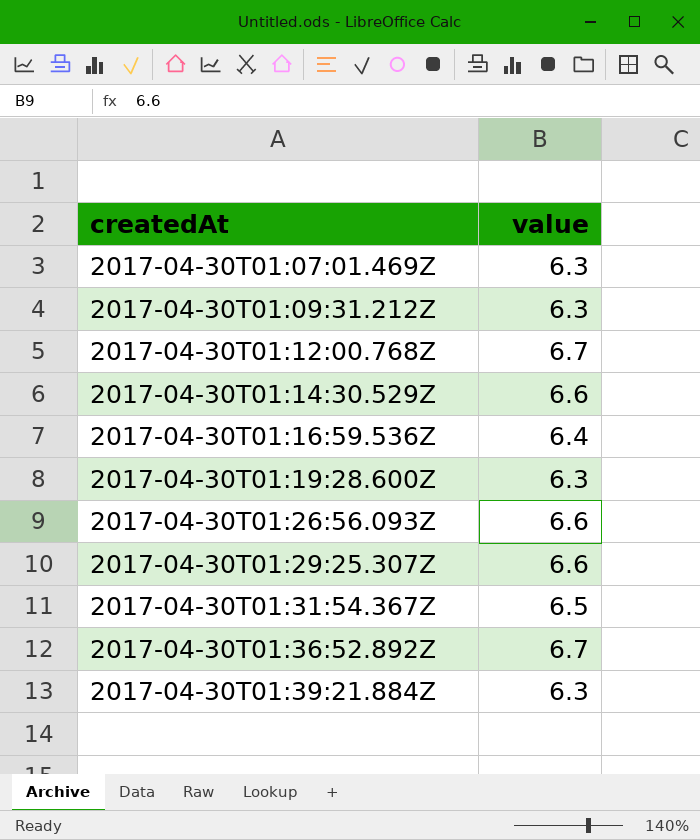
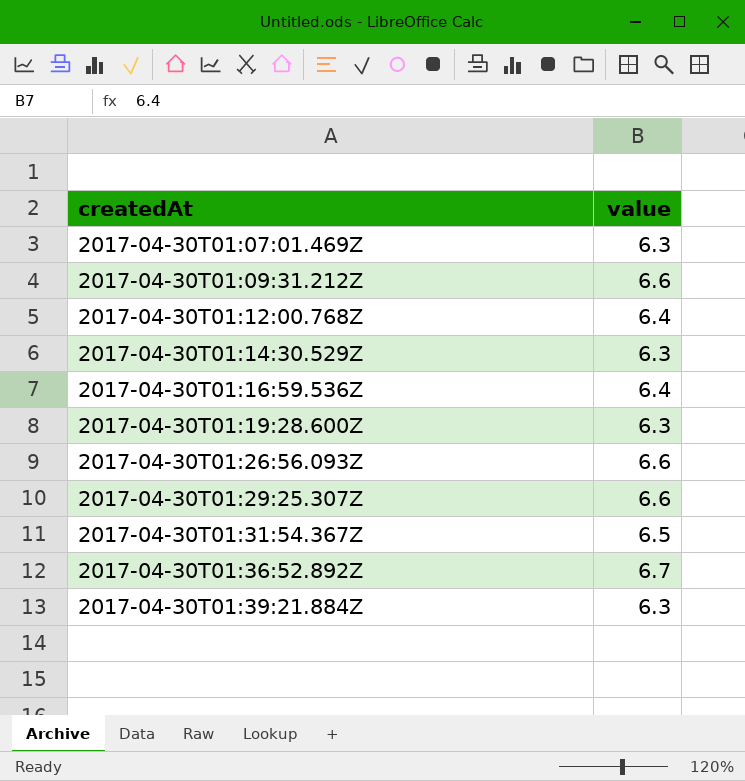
2017-04-30T01:09:31.212Z | value: 6.3 -> 6.6
2017-04-30T01:12:00.768Z | value: 6.7 -> 6.4
2017-04-30T01:14:30.529Z | value: 6.6 -> 6.3

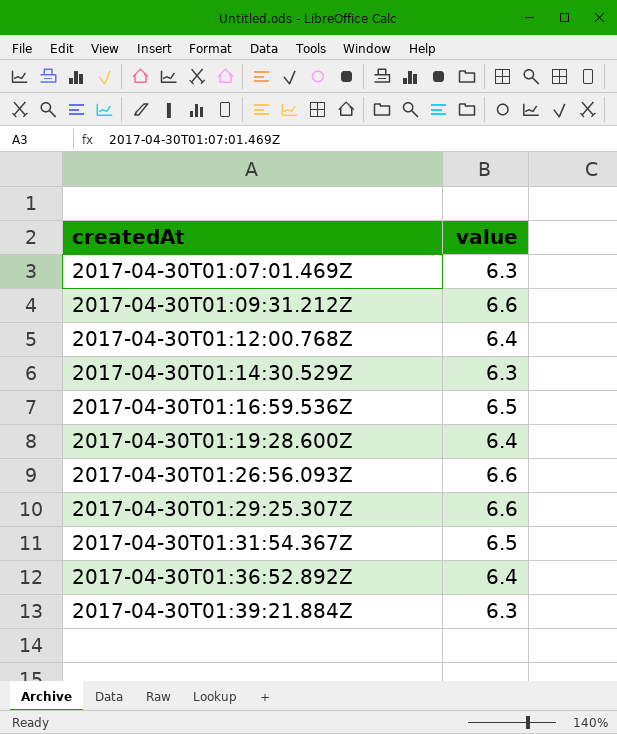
2017-04-30T01:16:59.536Z | value: 6.4 -> 6.5
2017-04-30T01:19:28.600Z | value: 6.3 -> 6.4
2017-04-30T01:36:52.892Z | value: 6.7 -> 6.4

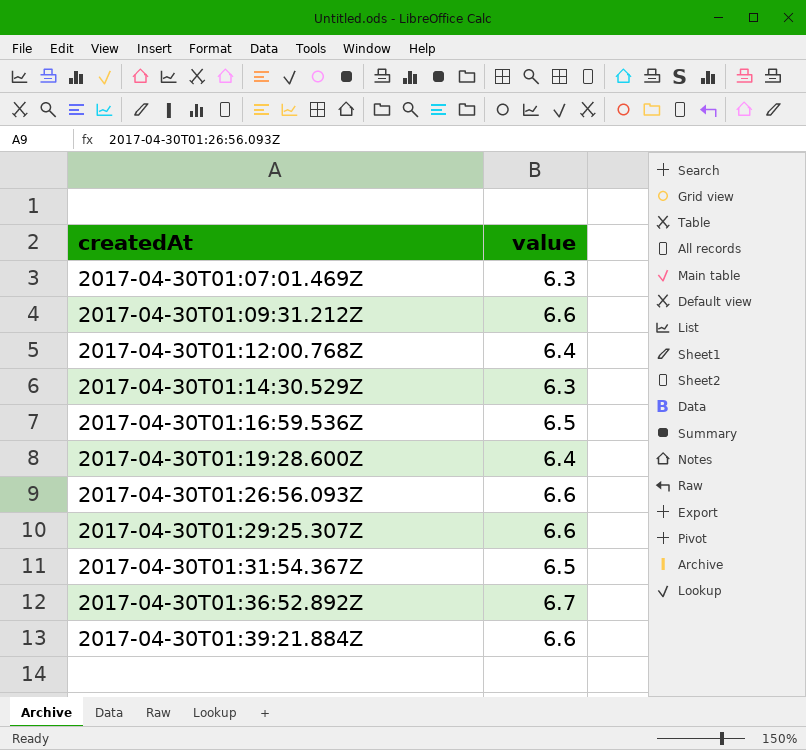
2017-04-30T01:36:52.892Z | value: 6.4 -> 6.7
2017-04-30T01:39:21.884Z | value: 6.3 -> 6.6

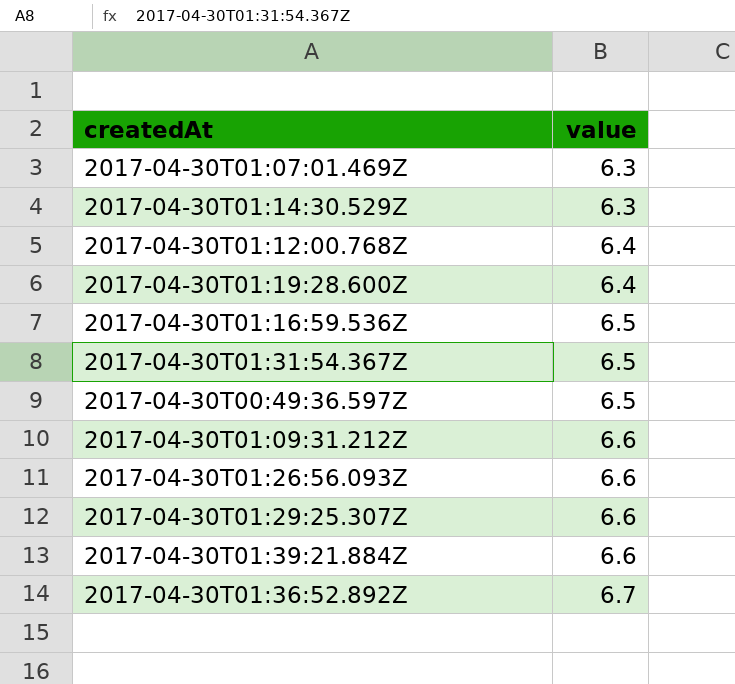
row order: createdAt ascending -> value ascending
row 2017-04-30T00:49:36.597Z: none -> 6.5

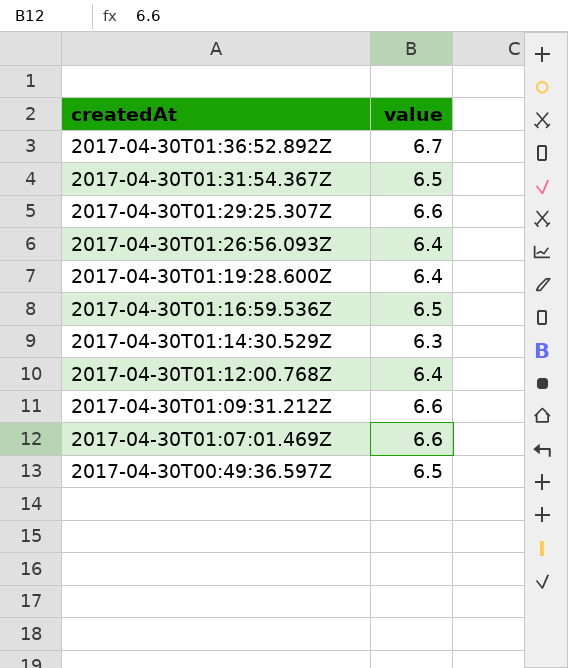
row order: value ascending -> createdAt descending
row 2017-04-30T01:39:21.884Z: 6.6 -> none
2017-04-30T01:26:56.093Z | value: 6.6 -> 6.4
2017-04-30T01:07:01.469Z | value: 6.3 -> 6.6

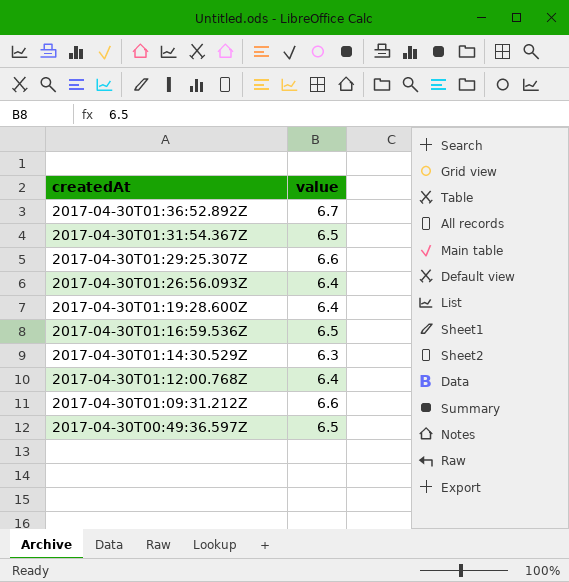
row 2017-04-30T01:07:01.469Z: 6.6 -> none

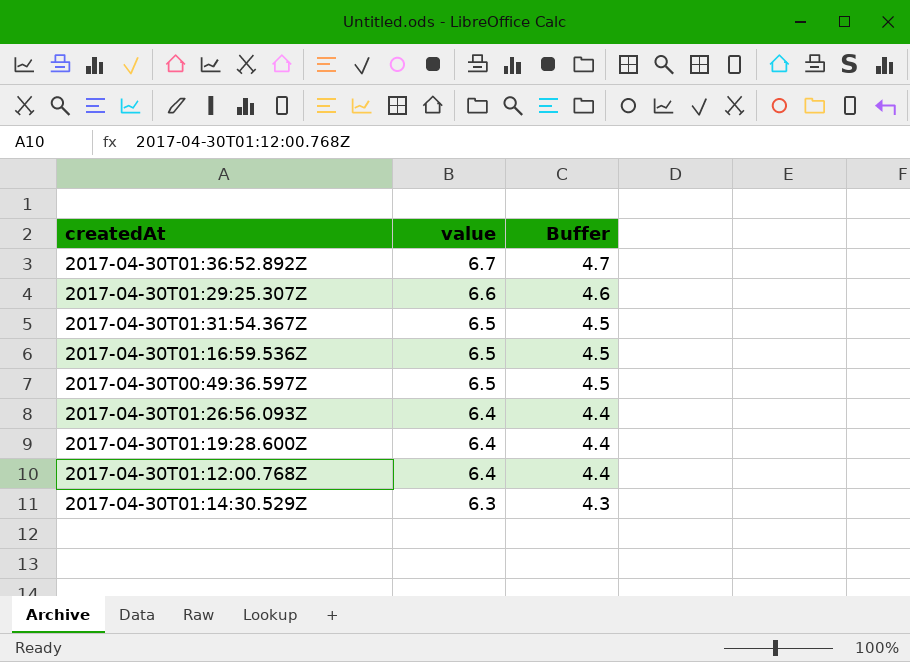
row order: createdAt descending -> value descending
column Buffer | formula: none -> [value] - 2
row 2017-04-30T01:09:31.212Z: 6.6 -> none

